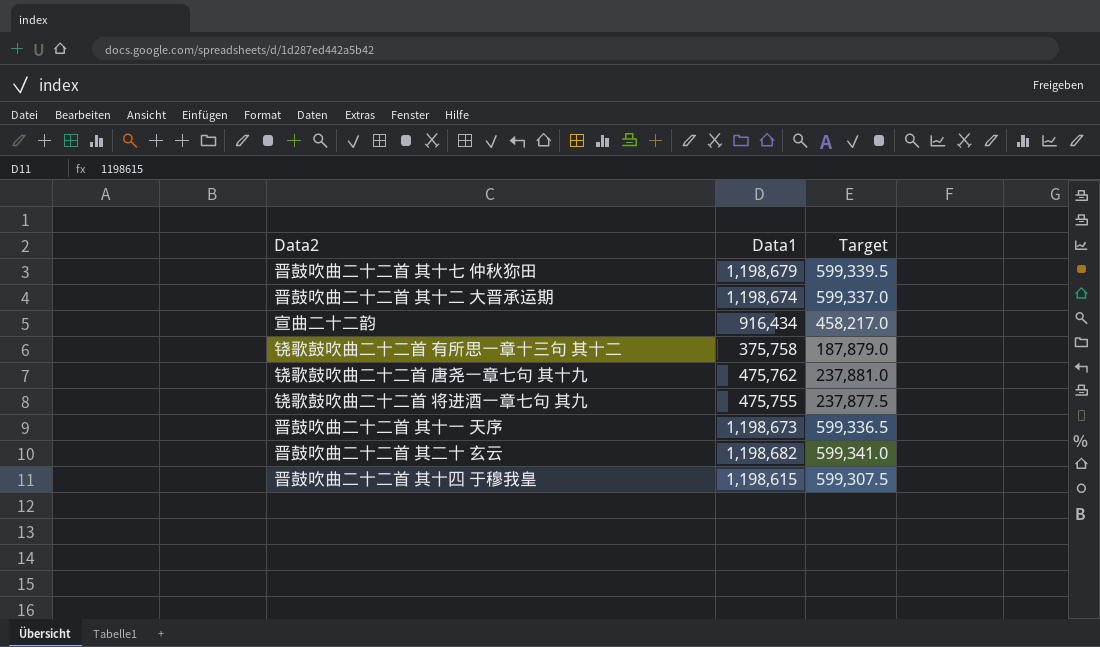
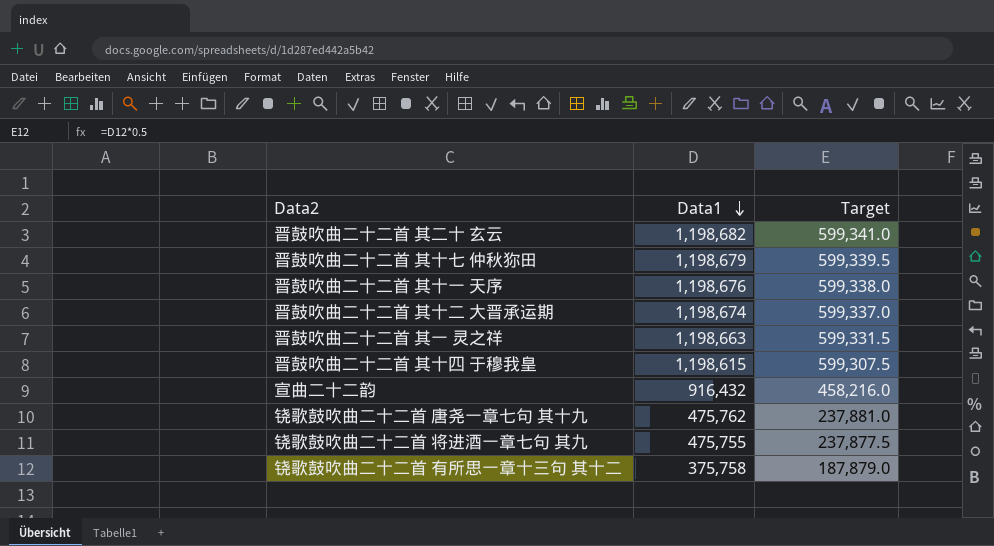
row order: none -> Data1 descending
晋鼓吹曲二十二首 其十一 天序 | Data1: 1,198,673 -> 1,198,676
晋鼓吹曲二十二首 其十一 天序 | Target: 599,336.5 -> 599,338.0
row 晋鼓吹曲二十二首 其一 灵之祥: none -> 1,198,663 | 599,331.5
宣曲二十二韵 | Data1: 916,434 -> 916,432
宣曲二十二韵 | Target: 458,217.0 -> 458,216.0

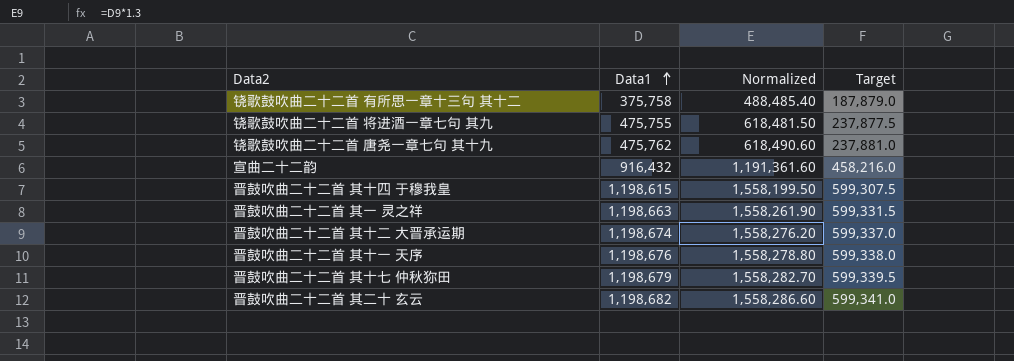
row order: Data1 descending -> Data1 ascending
column Normalized | formula: none -> [Data1] * 1.3

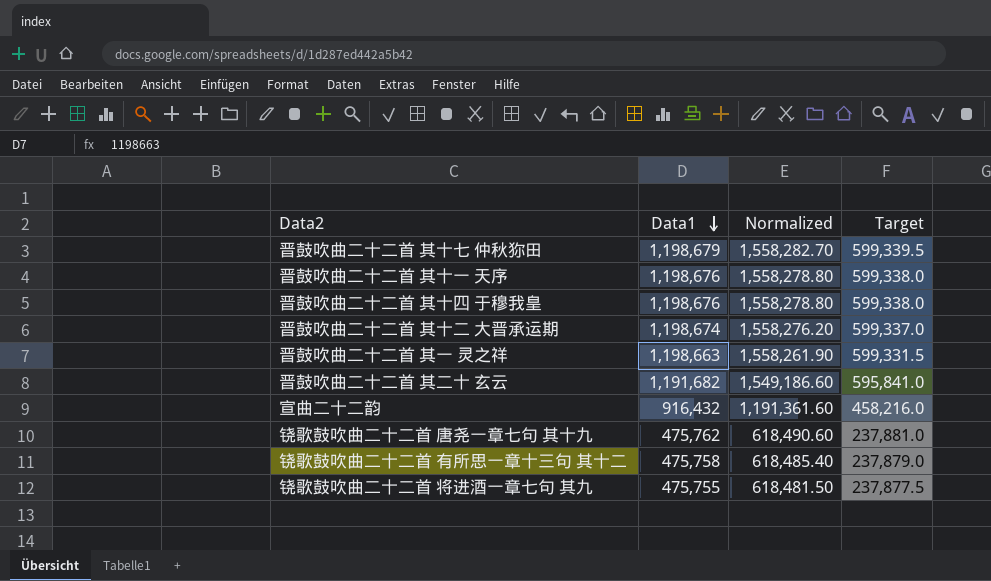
row order: Data1 ascending -> Data1 descending
晋鼓吹曲二十二首 其十四 于穆我皇 | Data1: 1,198,615 -> 1,198,676
晋鼓吹曲二十二首 其十四 于穆我皇 | Normalized: 1,558,199.50 -> 1,558,278.80
晋鼓吹曲二十二首 其十四 于穆我皇 | Target: 599,307.5 -> 599,338.0
晋鼓吹曲二十二首 其二十 玄云 | Data1: 1,198,682 -> 1,191,682
晋鼓吹曲二十二首 其二十 玄云 | Normalized: 1,558,286.60 -> 1,549,186.60
晋鼓吹曲二十二首 其二十 玄云 | Target: 599,341.0 -> 595,841.0
铙歌鼓吹曲二十二首 有所思一章十三句 其十二 | Data1: 375,758 -> 475,758
铙歌鼓吹曲二十二首 有所思一章十三句 其十二 | Normalized: 488,485.40 -> 618,485.40
铙歌鼓吹曲二十二首 有所思一章十三句 其十二 | Target: 187,879.0 -> 237,879.0

